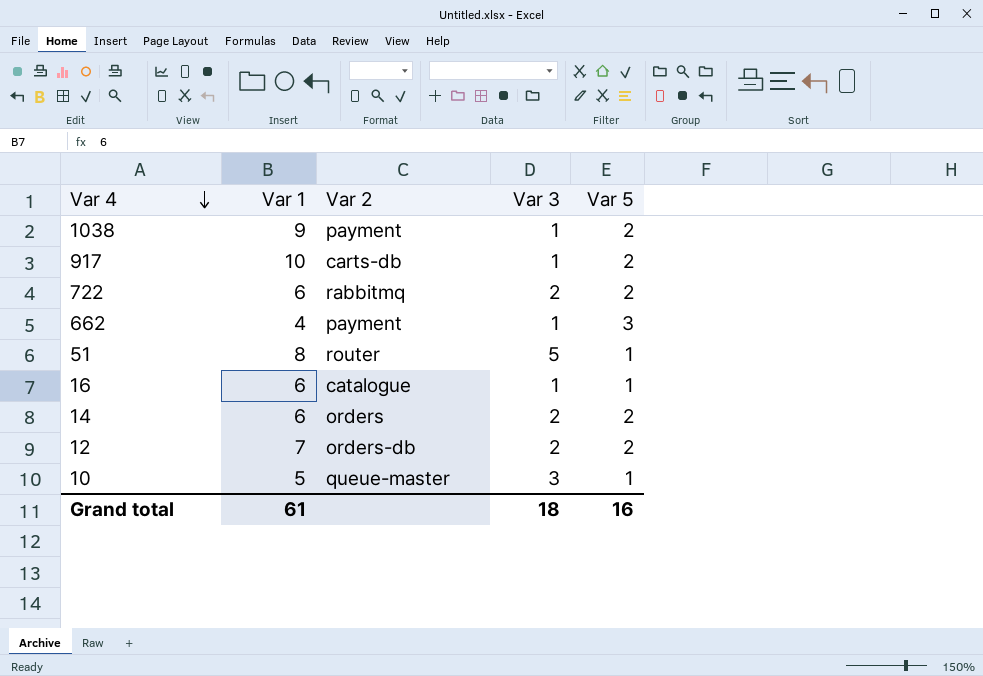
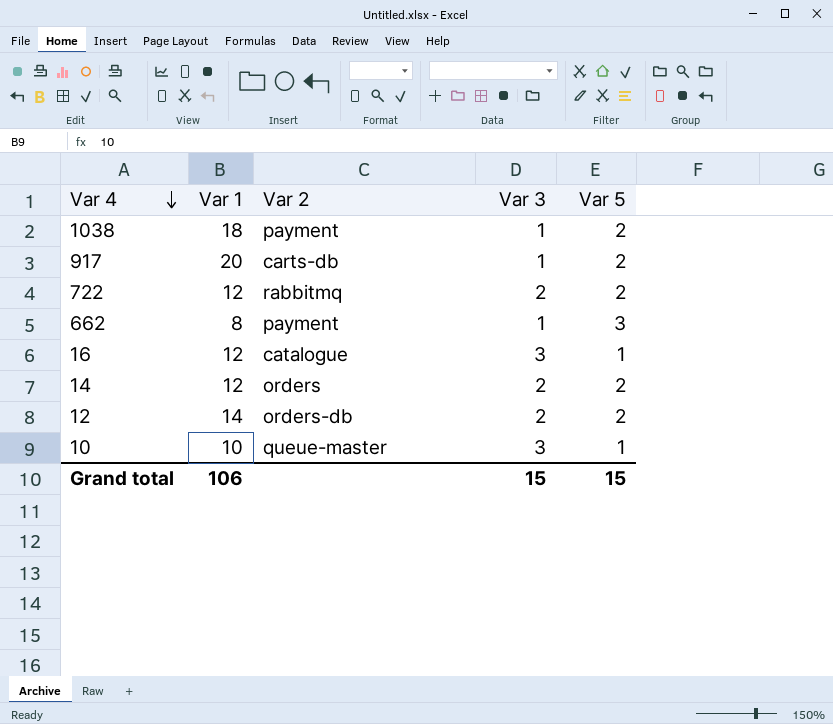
row 51: 8 | router | 5 | 1 -> none
1038 | Var 1: 9 -> 18
917 | Var 1: 10 -> 20
722 | Var 1: 6 -> 12
662 | Var 1: 4 -> 8
16 | Var 1: 6 -> 12
16 | Var 3: 1 -> 3
14 | Var 1: 6 -> 12
12 | Var 1: 7 -> 14
10 | Var 1: 5 -> 10
Grand total | Var 1: 61 -> 106
Grand total | Var 3: 18 -> 15
Grand total | Var 5: 16 -> 15

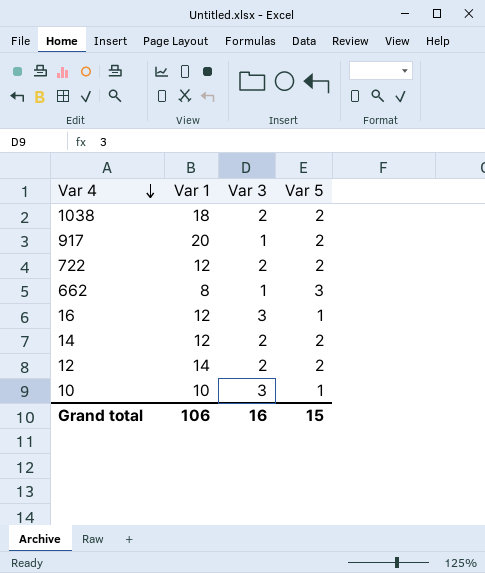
column Var 2 | position: 3 -> none
1038 | Var 3: 1 -> 2
Grand total | Var 3: 15 -> 16

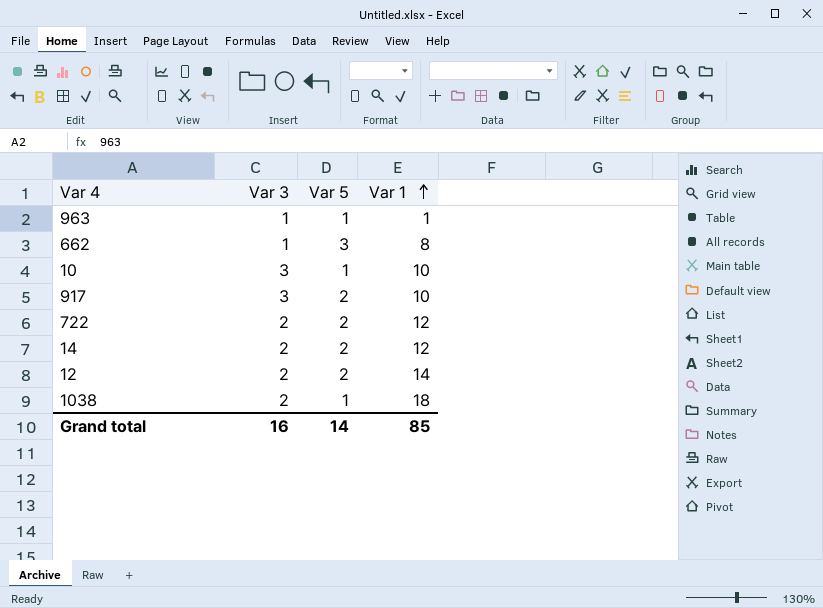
row order: Var 4 descending -> Var 1 ascending
column Var 1 | position: 2 -> 4
row 16: 12 | 3 | 1 -> none
row 963: none -> 1 | 1 | 1
917 | Var 3: 1 -> 3
917 | Var 1: 20 -> 10
1038 | Var 5: 2 -> 1
Grand total | Var 5: 15 -> 14
Grand total | Var 1: 106 -> 85

